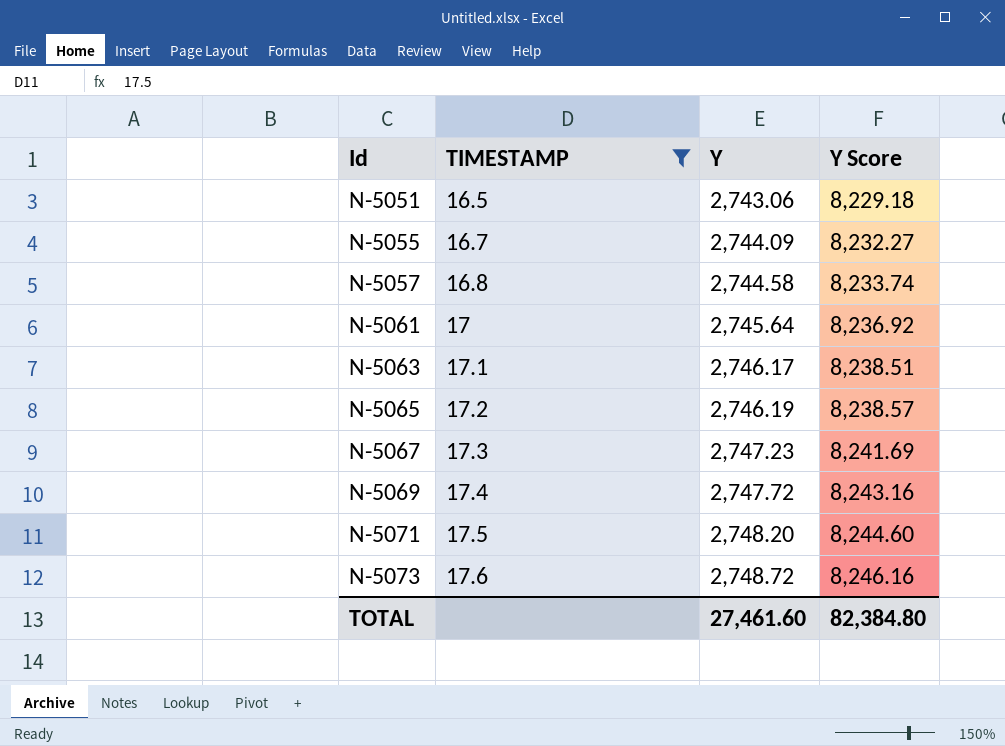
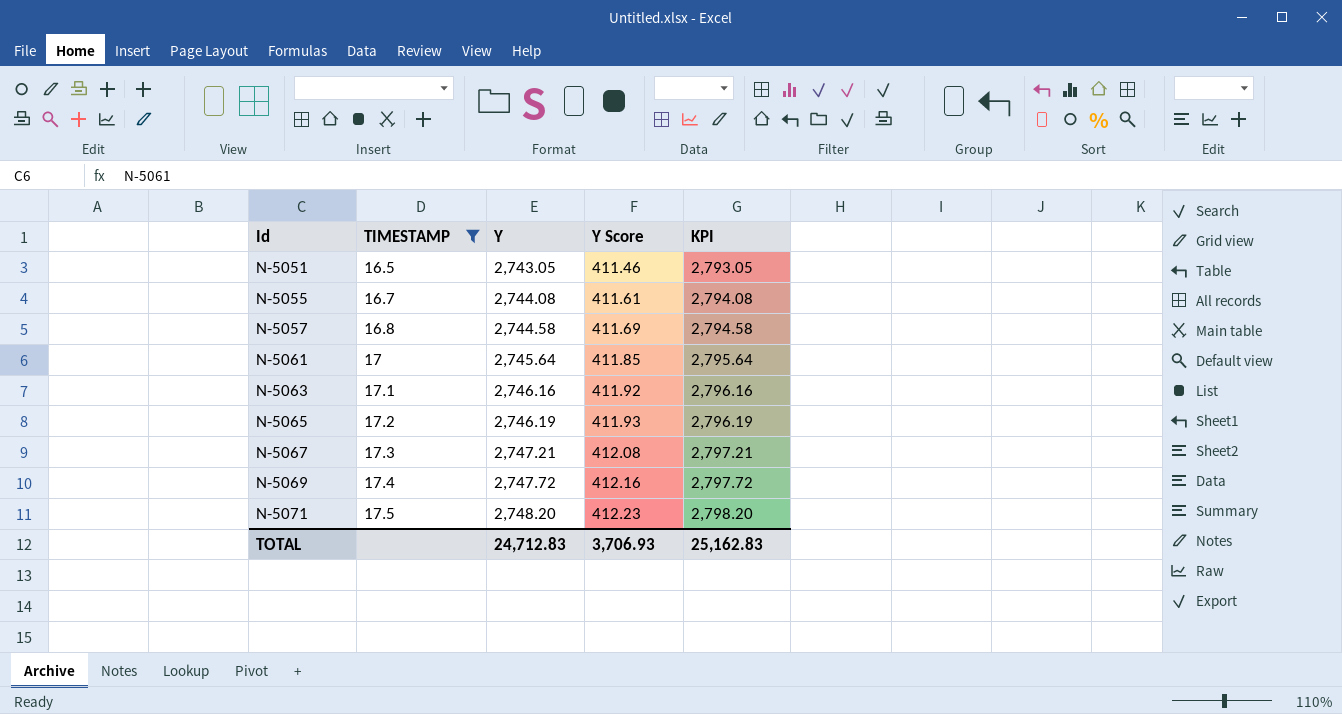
column Y Score | formula: [Y] * 3 -> [Y] * 0.15
column KPI | formula: none -> [Y] + 50
row N-5073: 17.6 | 2,748.72 | 8,246.16 -> none
N-5051 | Y: 2,743.06 -> 2,743.05
N-5055 | Y: 2,744.09 -> 2,744.08
N-5063 | Y: 2,746.17 -> 2,746.16
N-5067 | Y: 2,747.23 -> 2,747.21
TOTAL | Y: 27,461.60 -> 24,712.83
TOTAL | Y Score: 82,384.80 -> 3,706.93

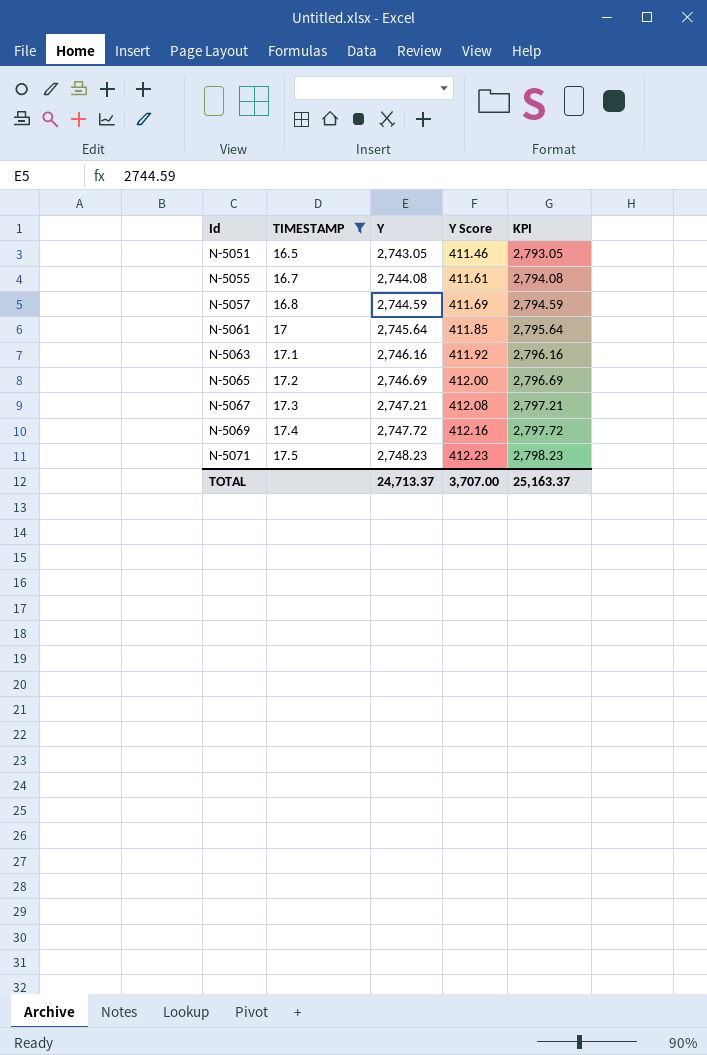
N-5057 | Y: 2,744.58 -> 2,744.59
N-5057 | KPI: 2,794.58 -> 2,794.59
N-5065 | Y: 2,746.19 -> 2,746.69
N-5065 | Y Score: 411.93 -> 412.00
N-5065 | KPI: 2,796.19 -> 2,796.69
N-5071 | Y: 2,748.20 -> 2,748.23
N-5071 | KPI: 2,798.20 -> 2,798.23
TOTAL | Y: 24,712.83 -> 24,713.37
TOTAL | Y Score: 3,706.93 -> 3,707.00
TOTAL | KPI: 25,162.83 -> 25,163.37

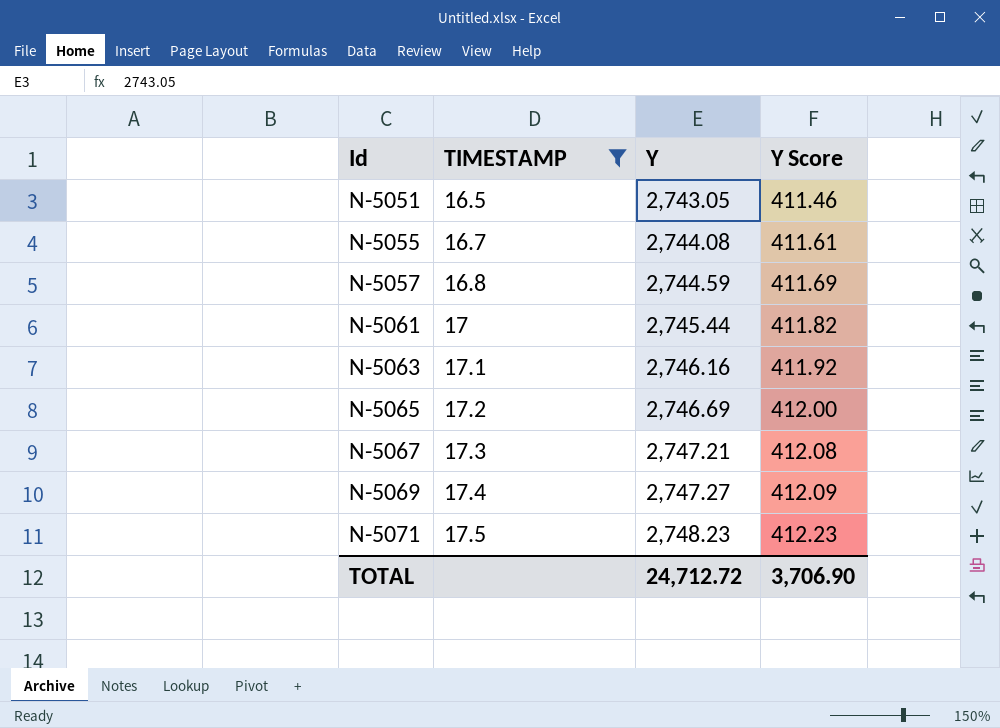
column KPI | formula: [Y] + 50 -> none
N-5061 | Y: 2,745.64 -> 2,745.44
N-5061 | Y Score: 411.85 -> 411.82
N-5069 | Y: 2,747.72 -> 2,747.27
N-5069 | Y Score: 412.16 -> 412.09
TOTAL | Y: 24,713.37 -> 24,712.72
TOTAL | Y Score: 3,707.00 -> 3,706.90

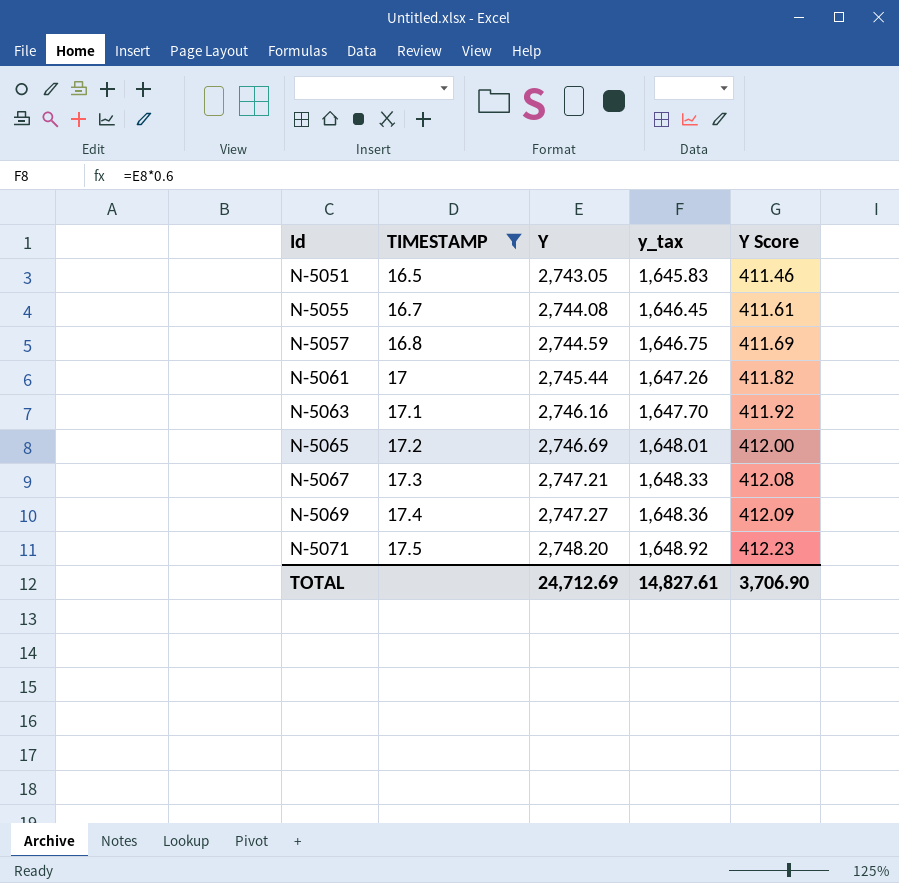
column y_tax | formula: none -> [Y] * 0.6
N-5071 | Y: 2,748.23 -> 2,748.20
TOTAL | Y: 24,712.72 -> 24,712.69

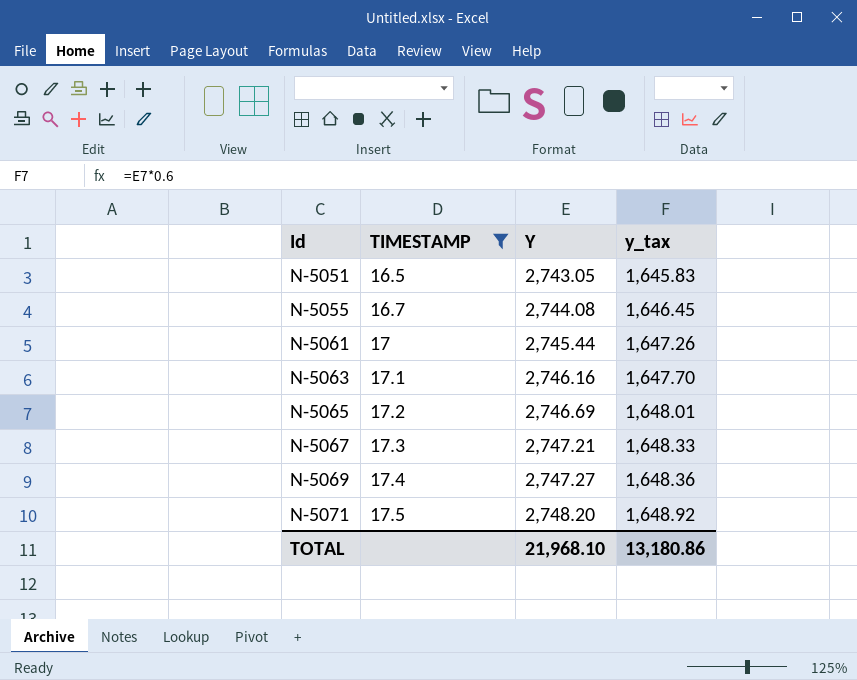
column Y Score | formula: [Y] * 0.15 -> none
row N-5057: 16.8 | 2,744.59 | 1,646.75 | 411.69 -> none
TOTAL | Y: 24,712.69 -> 21,968.10
TOTAL | y_tax: 14,827.61 -> 13,180.86

